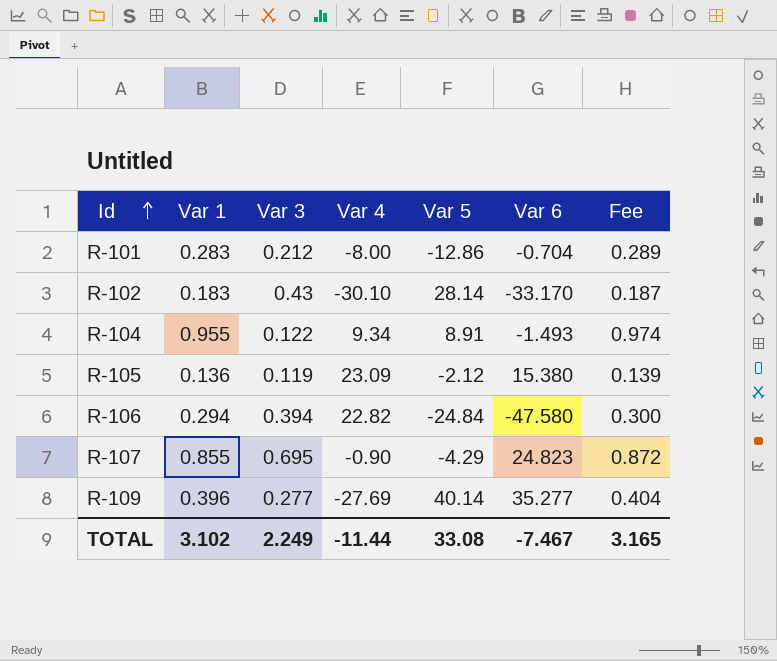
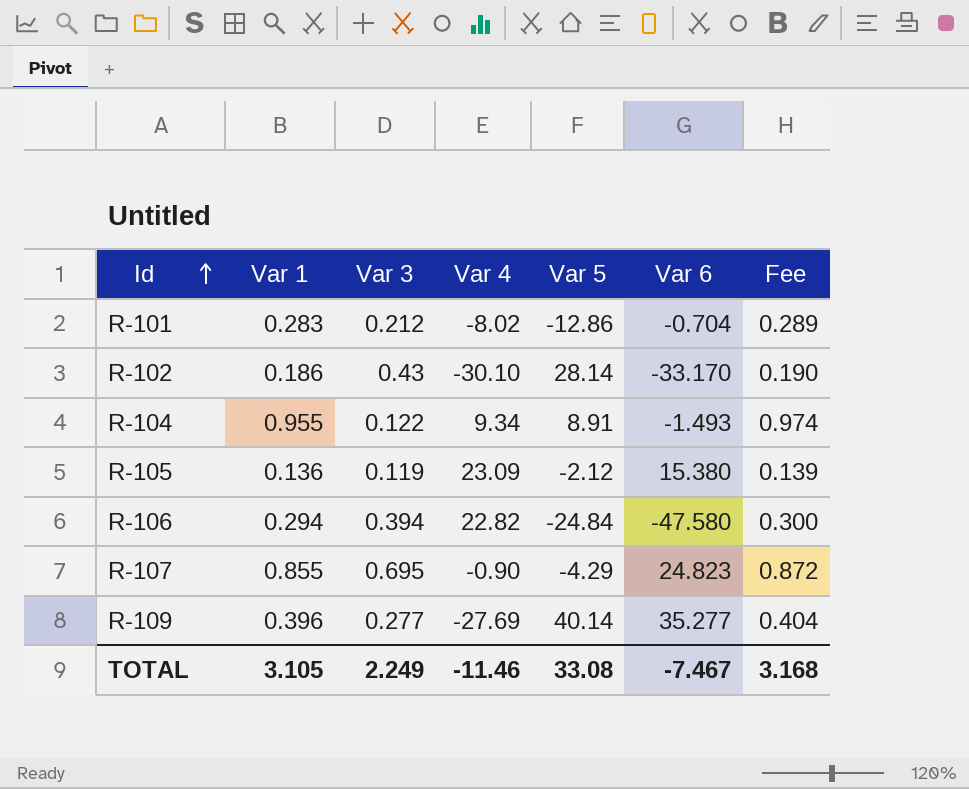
R-101 | Var 4: -8.00 -> -8.02
R-102 | Var 1: 0.183 -> 0.186
R-102 | Fee: 0.187 -> 0.190
TOTAL | Var 1: 3.102 -> 3.105
TOTAL | Var 4: -11.44 -> -11.46
TOTAL | Fee: 3.165 -> 3.168

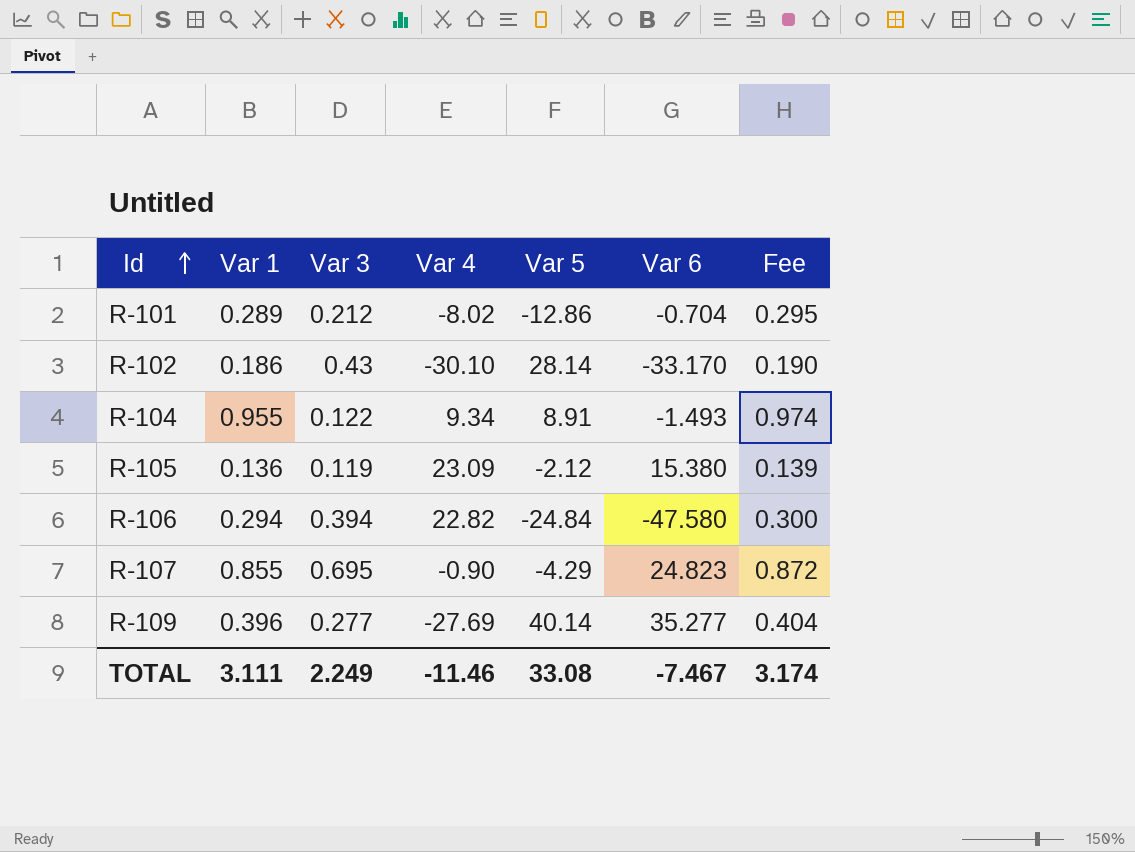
R-101 | Var 1: 0.283 -> 0.289
R-101 | Fee: 0.289 -> 0.295
TOTAL | Var 1: 3.105 -> 3.111
TOTAL | Fee: 3.168 -> 3.174

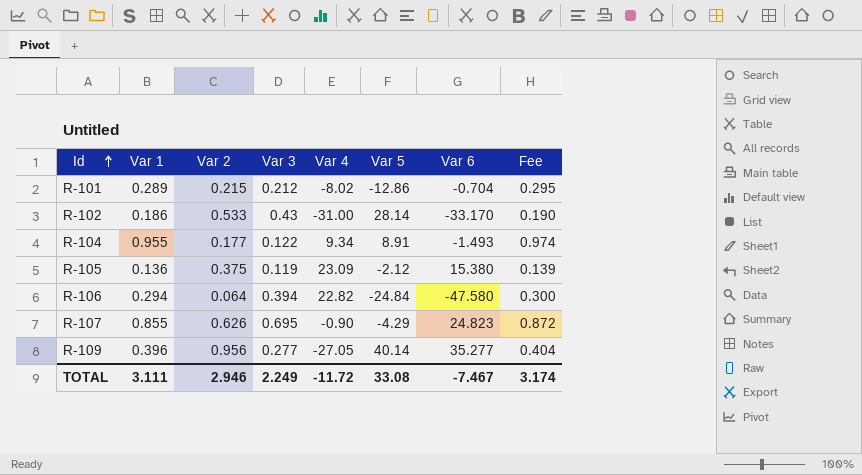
column Var 2 | position: none -> 3
R-102 | Var 4: -30.10 -> -31.00
R-109 | Var 4: -27.69 -> -27.05
TOTAL | Var 4: -11.46 -> -11.72

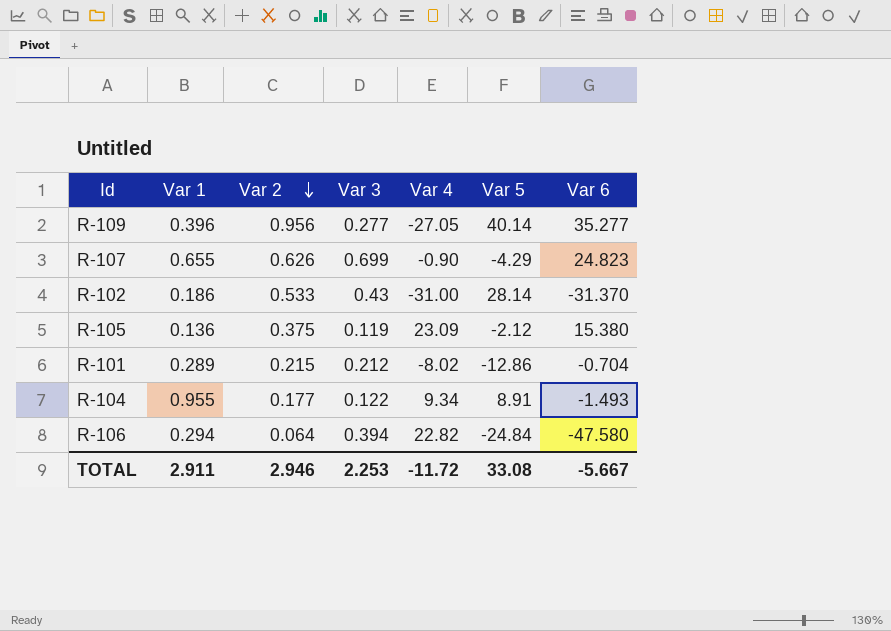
row order: Id ascending -> Var 2 descending
column Fee | formula: [Var 1] * 1.02 -> none
R-107 | Var 1: 0.855 -> 0.655
R-107 | Var 3: 0.695 -> 0.699
R-102 | Var 6: -33.170 -> -31.370
TOTAL | Var 1: 3.111 -> 2.911
TOTAL | Var 3: 2.249 -> 2.253
TOTAL | Var 6: -7.467 -> -5.667

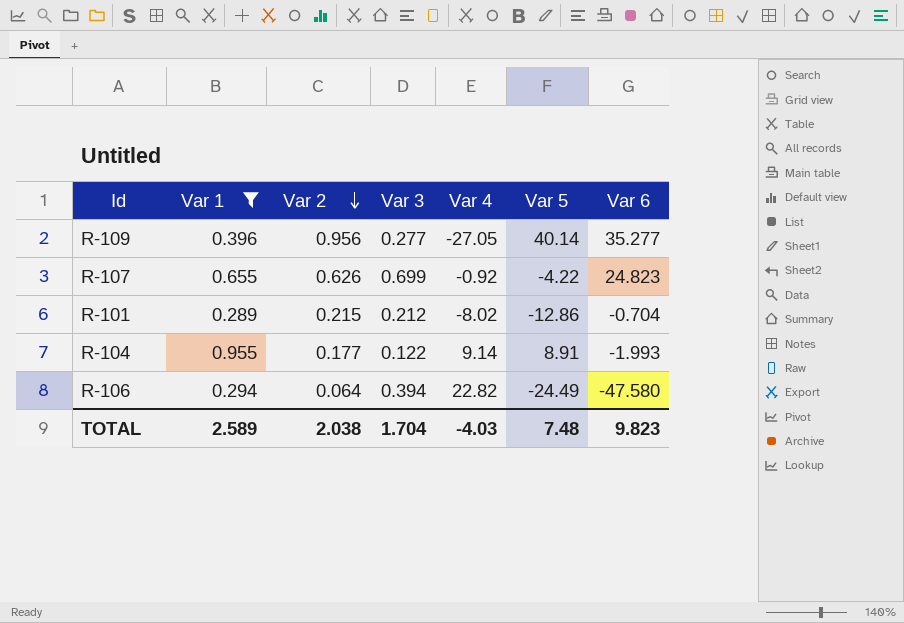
filter: none -> Var 1 >= 0.289
R-107 | Var 4: -0.90 -> -0.92
R-107 | Var 5: -4.29 -> -4.22
R-104 | Var 4: 9.34 -> 9.14
R-104 | Var 6: -1.493 -> -1.993
R-106 | Var 5: -24.84 -> -24.49
TOTAL | Var 1: 2.911 -> 2.589
TOTAL | Var 2: 2.946 -> 2.038
TOTAL | Var 3: 2.253 -> 1.704
TOTAL | Var 4: -11.72 -> -4.03
TOTAL | Var 5: 33.08 -> 7.48
TOTAL | Var 6: -5.667 -> 9.823

